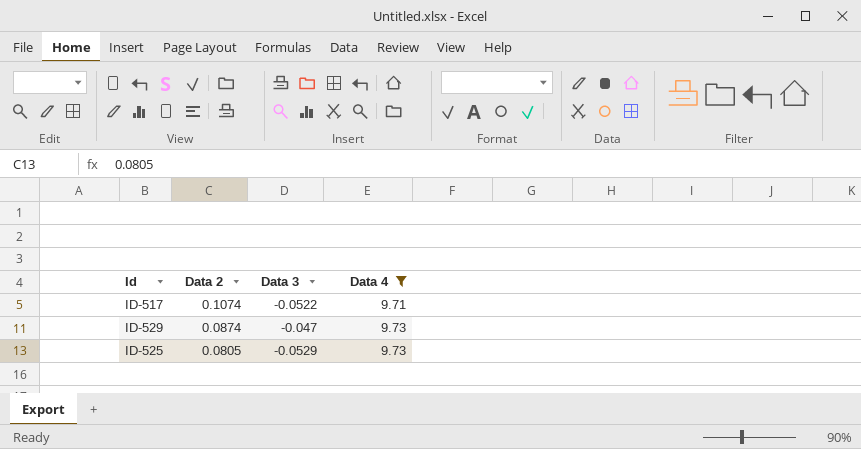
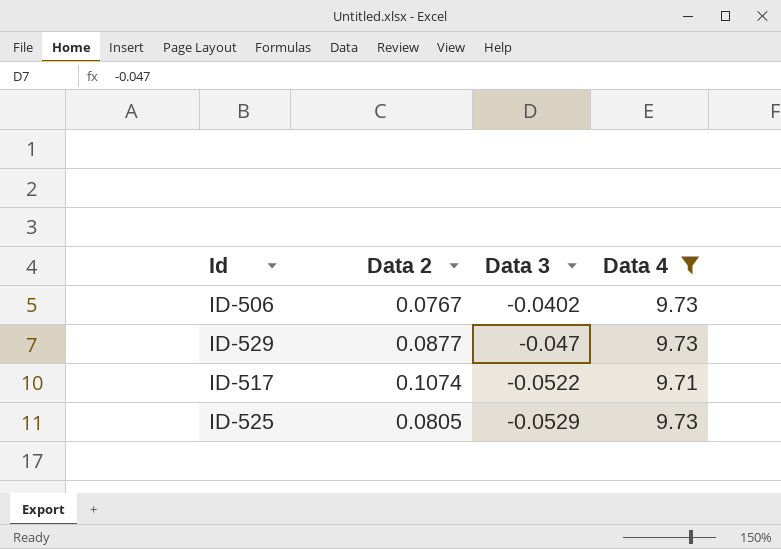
row order: Data 2 descending -> Data 3 descending
row ID-506: none -> 0.0767 | -0.0402 | 9.73
ID-529 | Data 2: 0.0874 -> 0.0877

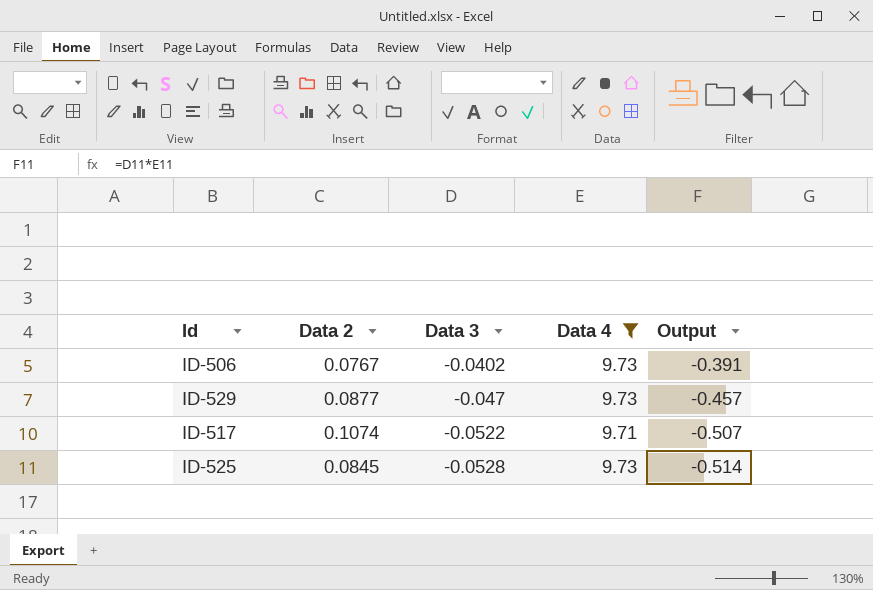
column Output | formula: none -> [Data 3] * [Data 4]
ID-525 | Data 2: 0.0805 -> 0.0845
ID-525 | Data 3: -0.0529 -> -0.0528

